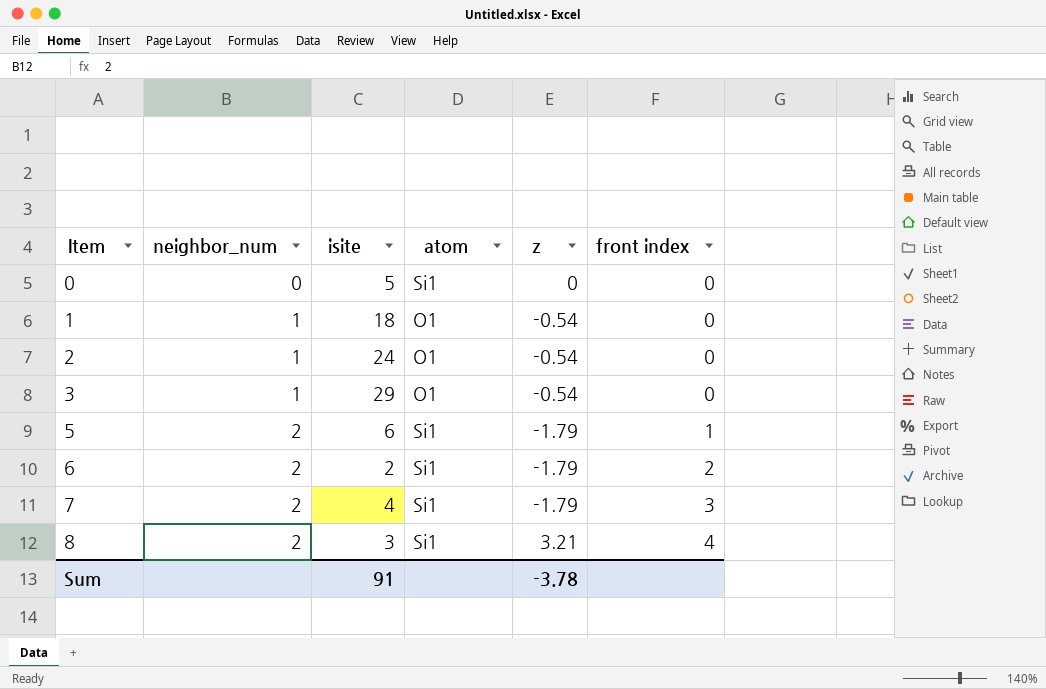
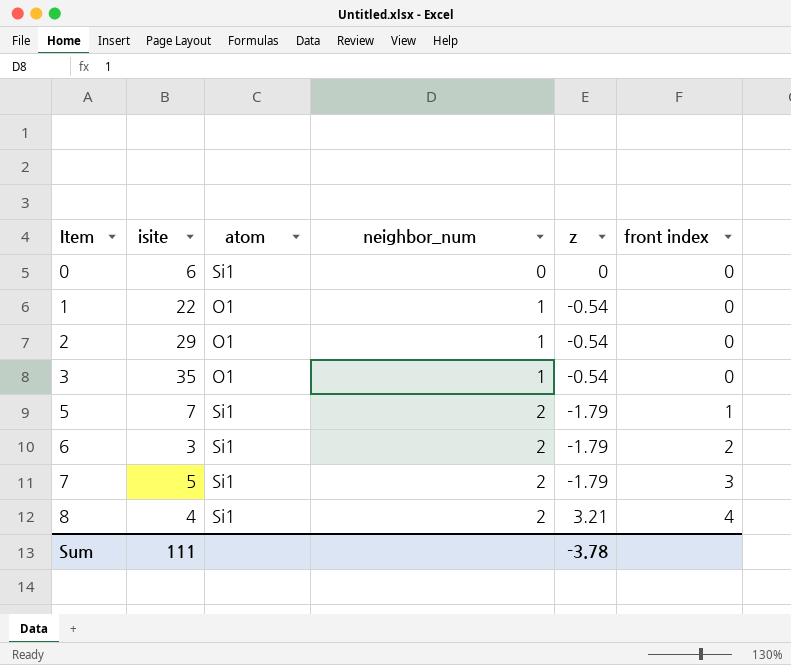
column neighbor_num | position: 2 -> 4
0 | isite: 5 -> 6
1 | isite: 18 -> 22
2 | isite: 24 -> 29
3 | isite: 29 -> 35
5 | isite: 6 -> 7
6 | isite: 2 -> 3
7 | isite: 4 -> 5
8 | isite: 3 -> 4
Sum | isite: 91 -> 111

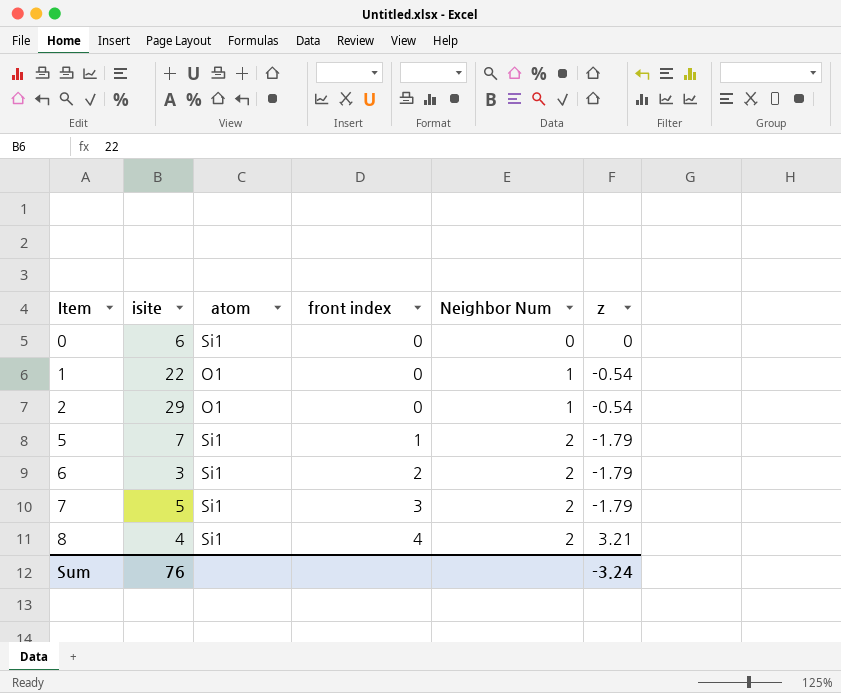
column front index | position: 6 -> 4
column name: neighbor_num -> Neighbor Num
row 3: 35 | O1 | 1 | -0.54 | 0 -> none
Sum | isite: 111 -> 76
Sum | z: -3.78 -> -3.24

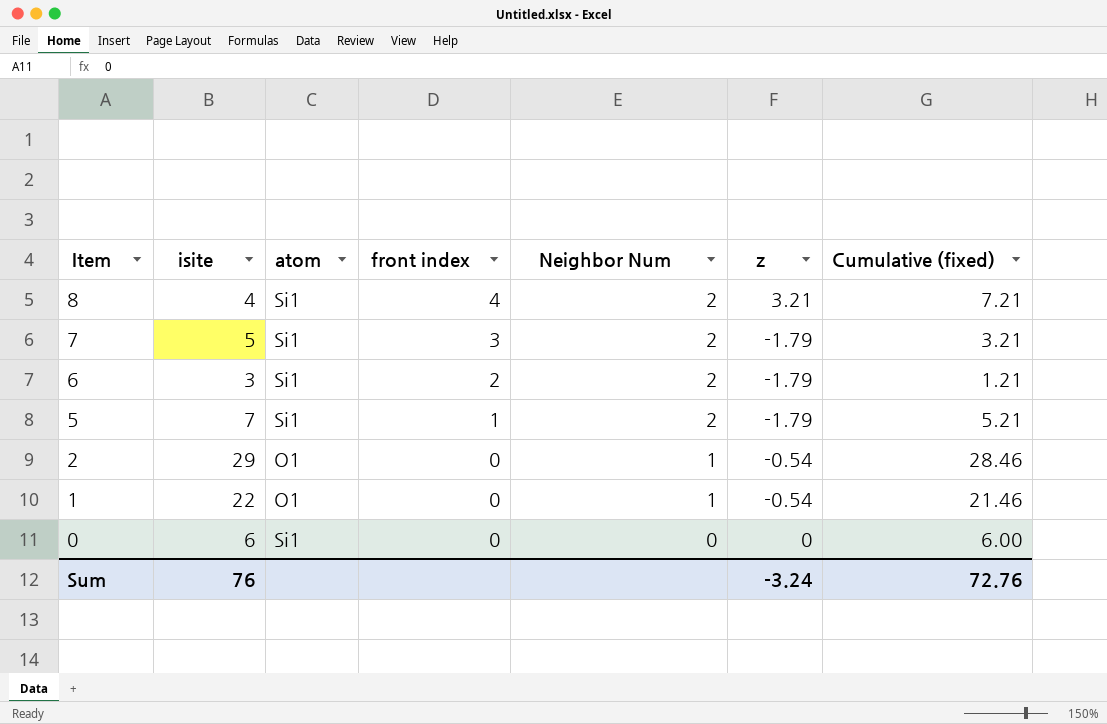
row order: Item ascending -> Item descending
column Cumulative (fixed) | formula: none -> [isite] + [z]

